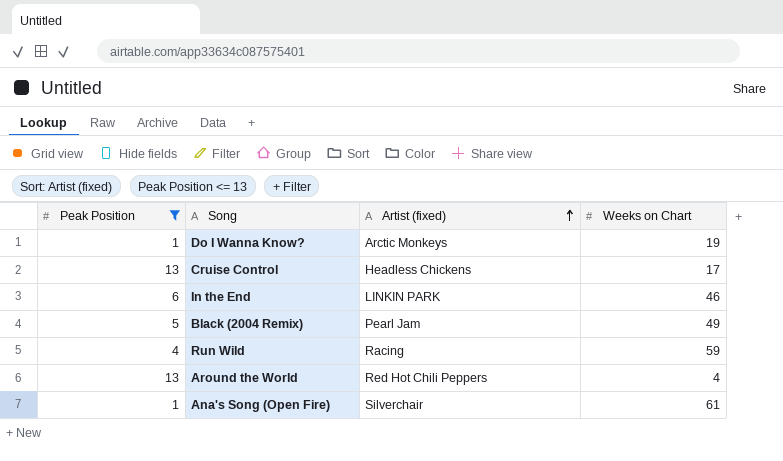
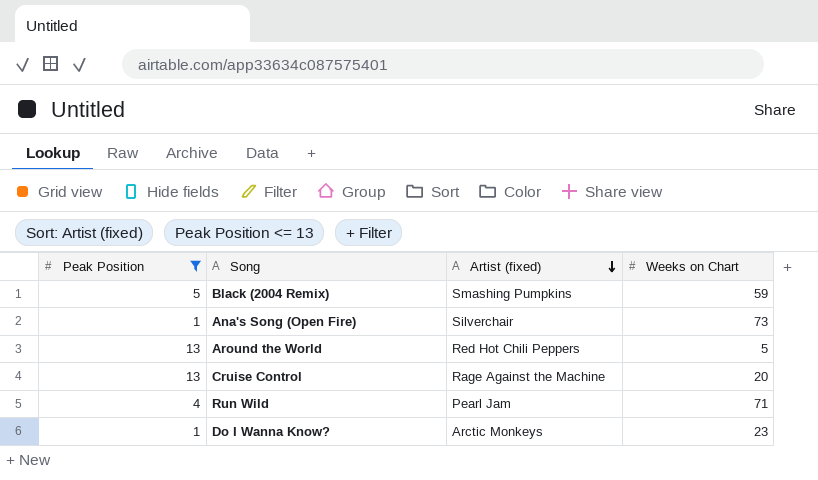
row order: Artist (fixed) ascending -> Artist (fixed) descending
row In the End: 6 | LINKIN PARK | 46 -> none
Black (2004 Remix) | Artist (fixed): Pearl Jam -> Smashing Pumpkins
Black (2004 Remix) | Weeks on Chart: 49 -> 59
Ana's Song (Open Fire) | Weeks on Chart: 61 -> 73
Around the World | Weeks on Chart: 4 -> 5
Cruise Control | Artist (fixed): Headless Chickens -> Rage Against the Machine
Cruise Control | Weeks on Chart: 17 -> 20
Run Wild | Artist (fixed): Racing -> Pearl Jam
Run Wild | Weeks on Chart: 59 -> 71
Do I Wanna Know? | Weeks on Chart: 19 -> 23

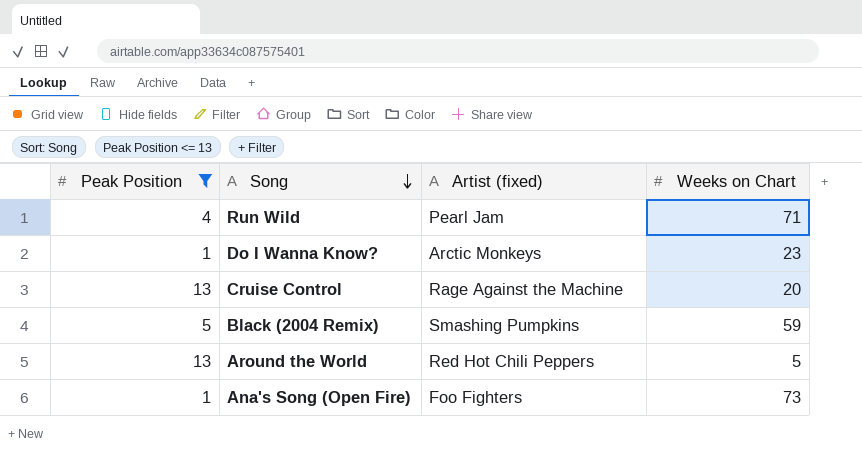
row order: Artist (fixed) descending -> Song descending
Ana's Song (Open Fire) | Artist (fixed): Silverchair -> Foo Fighters

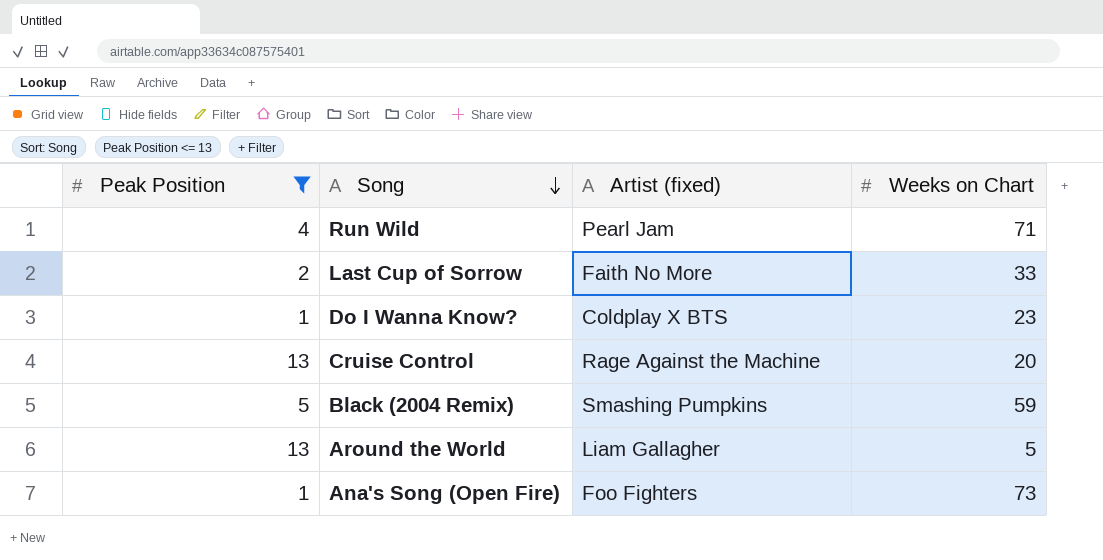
row Last Cup of Sorrow: none -> 2 | Faith No More | 33
Do I Wanna Know? | Artist (fixed): Arctic Monkeys -> Coldplay X BTS
Around the World | Artist (fixed): Red Hot Chili Peppers -> Liam Gallagher

